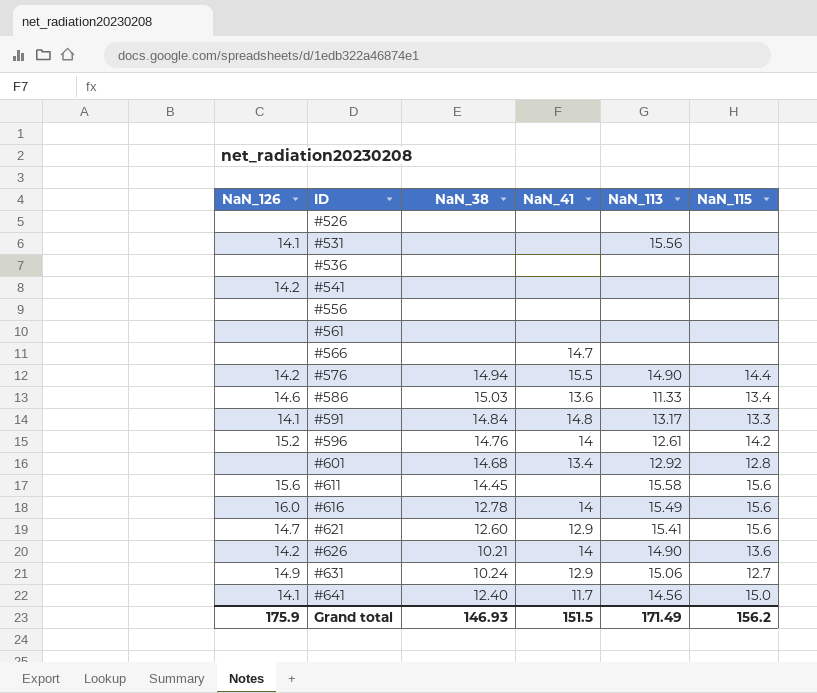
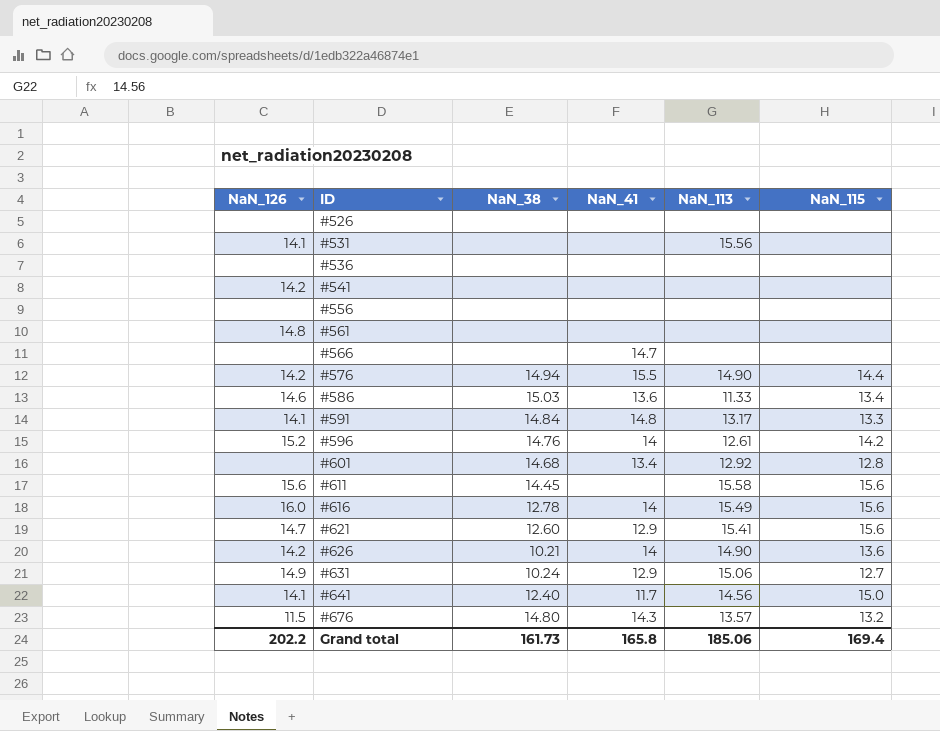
#561 | NaN_126: none -> 14.8
row #676: none -> 11.5 | 14.80 | 14.3 | 13.57 | 13.2
Grand total | NaN_126: 175.9 -> 202.2
Grand total | NaN_38: 146.93 -> 161.73
Grand total | NaN_41: 151.5 -> 165.8
Grand total | NaN_113: 171.49 -> 185.06
Grand total | NaN_115: 156.2 -> 169.4

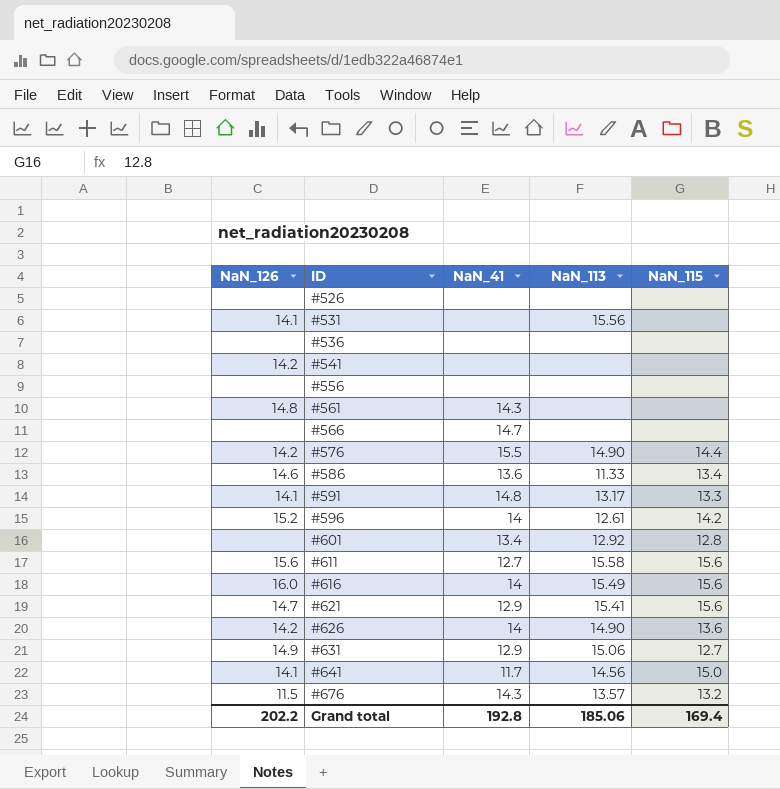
column NaN_38 | position: 3 -> none
#561 | NaN_41: none -> 14.3
#611 | NaN_41: none -> 12.7
Grand total | NaN_41: 165.8 -> 192.8

